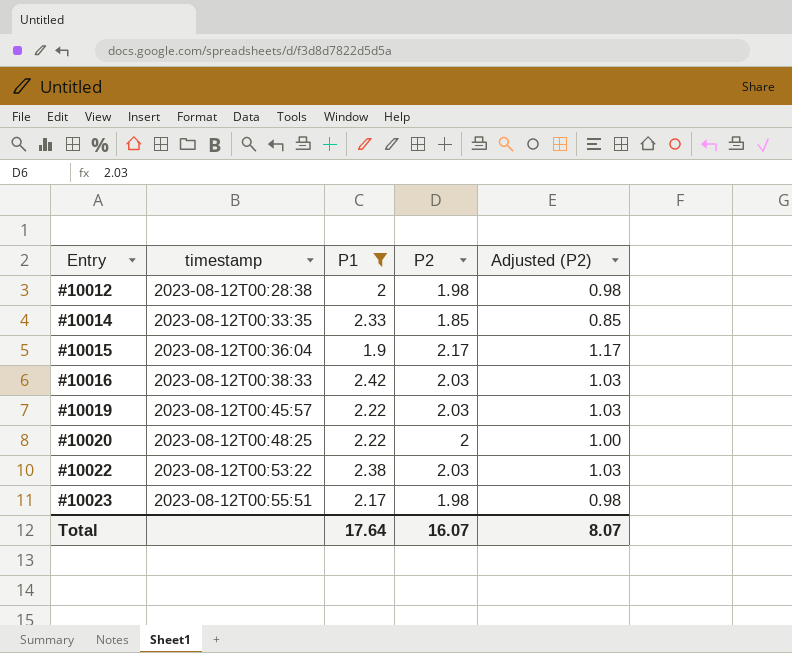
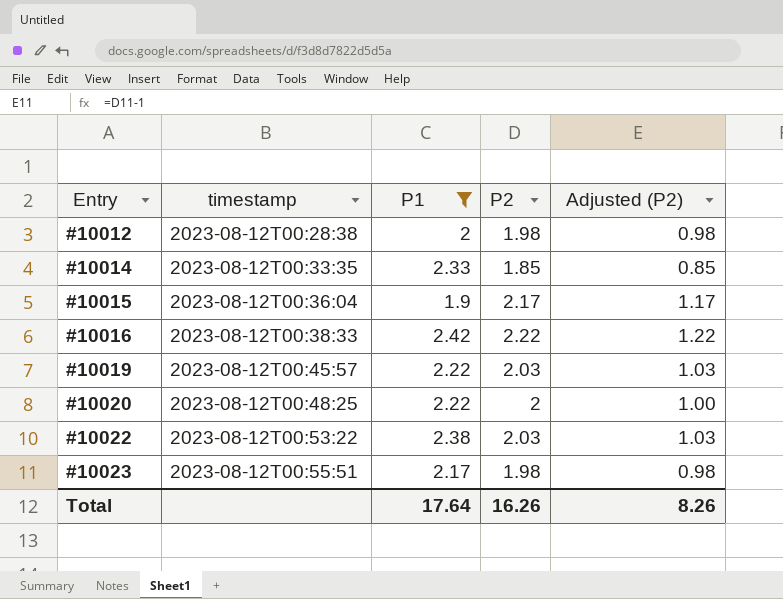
#10016 | P2: 2.03 -> 2.22
#10016 | Adjusted (P2): 1.03 -> 1.22
Total | P2: 16.07 -> 16.26
Total | Adjusted (P2): 8.07 -> 8.26

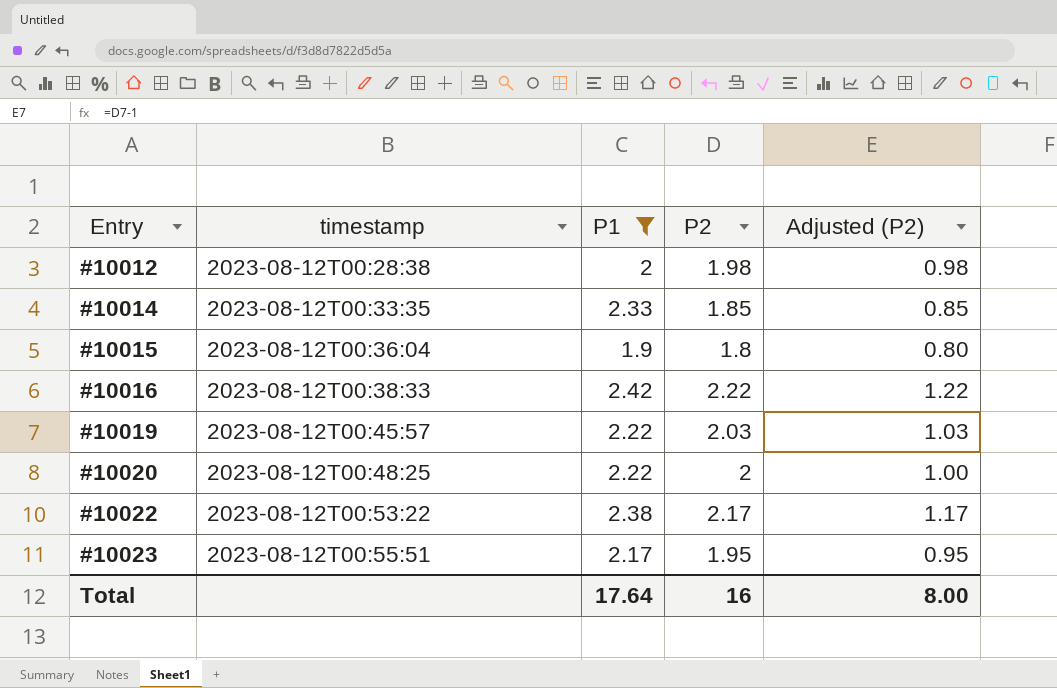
#10015 | P2: 2.17 -> 1.8
#10015 | Adjusted (P2): 1.17 -> 0.80
#10022 | P2: 2.03 -> 2.17
#10022 | Adjusted (P2): 1.03 -> 1.17
#10023 | P2: 1.98 -> 1.95
#10023 | Adjusted (P2): 0.98 -> 0.95
Total | P2: 16.26 -> 16
Total | Adjusted (P2): 8.26 -> 8.00

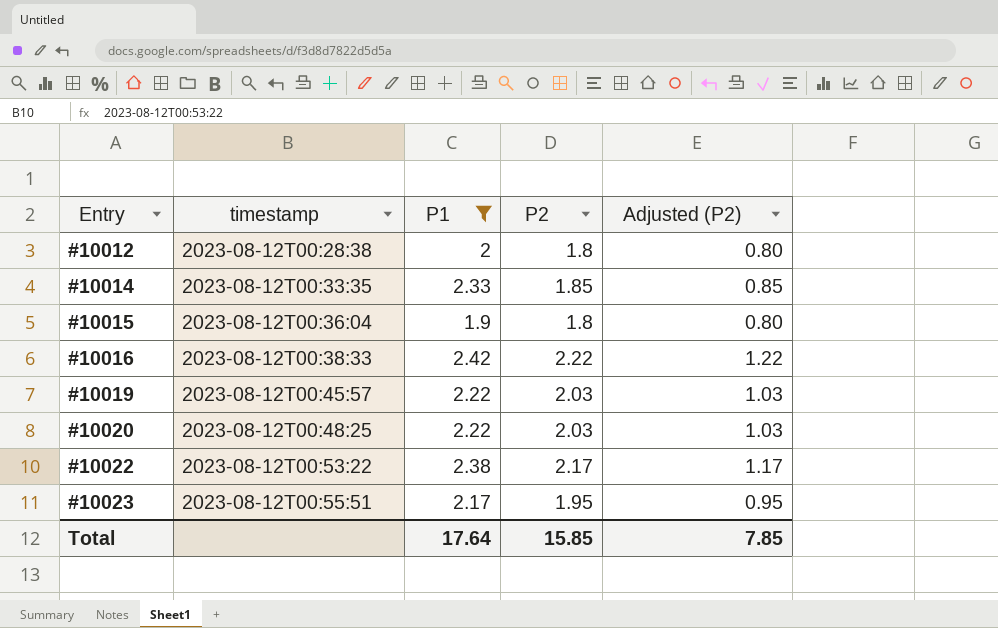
#10012 | P2: 1.98 -> 1.8
#10012 | Adjusted (P2): 0.98 -> 0.80
#10020 | P2: 2 -> 2.03
#10020 | Adjusted (P2): 1.00 -> 1.03
Total | P2: 16 -> 15.85
Total | Adjusted (P2): 8.00 -> 7.85

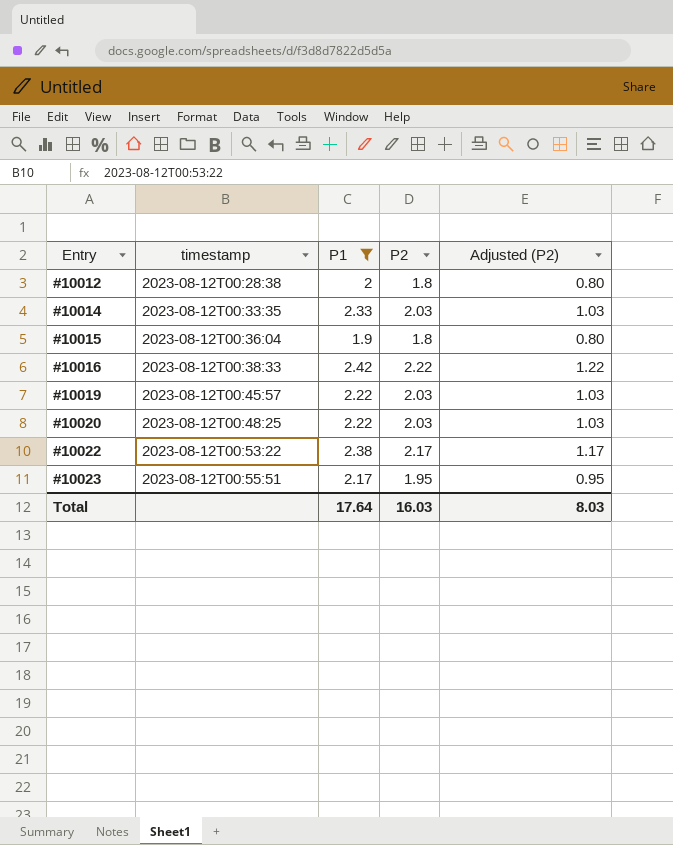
#10014 | P2: 1.85 -> 2.03
#10014 | Adjusted (P2): 0.85 -> 1.03
Total | P2: 15.85 -> 16.03
Total | Adjusted (P2): 7.85 -> 8.03

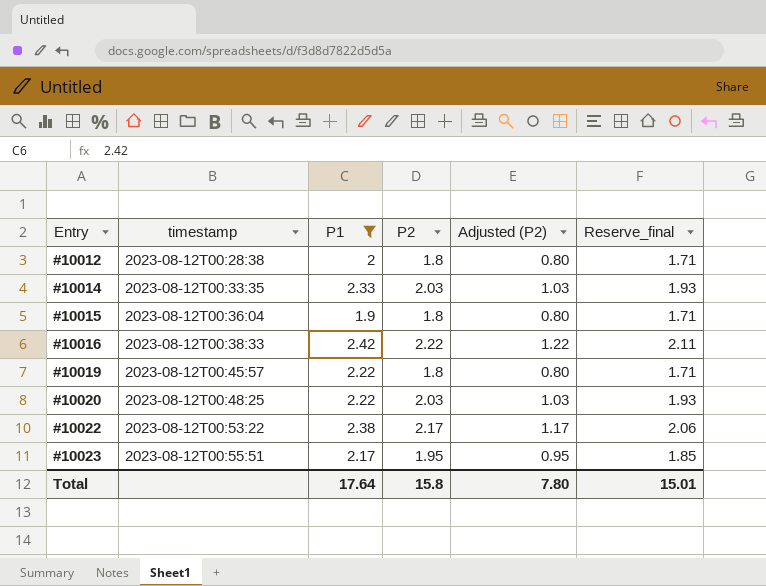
column Reserve_final | formula: none -> [P2] * 0.95
#10019 | P2: 2.03 -> 1.8
#10019 | Adjusted (P2): 1.03 -> 0.80
Total | P2: 16.03 -> 15.8
Total | Adjusted (P2): 8.03 -> 7.80

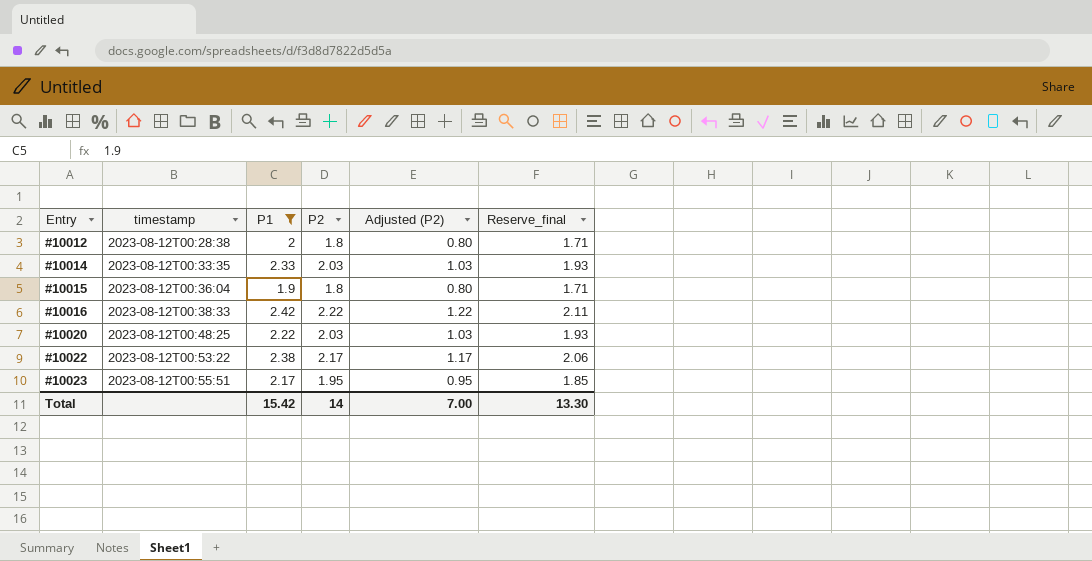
row #10019: 2023-08-12T00:45:57 | 2.22 | 1.8 | 0.80 | 1.71 -> none
Total | P1: 17.64 -> 15.42
Total | P2: 15.8 -> 14
Total | Adjusted (P2): 7.80 -> 7.00
Total | Reserve_final: 15.01 -> 13.30

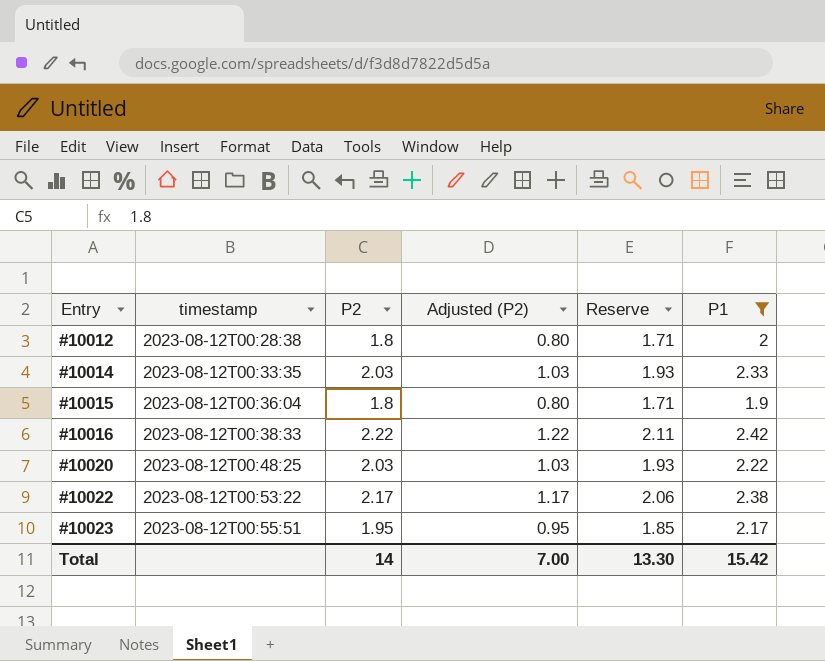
column name: Reserve_final -> Reserve
column P1 | position: 3 -> 6

